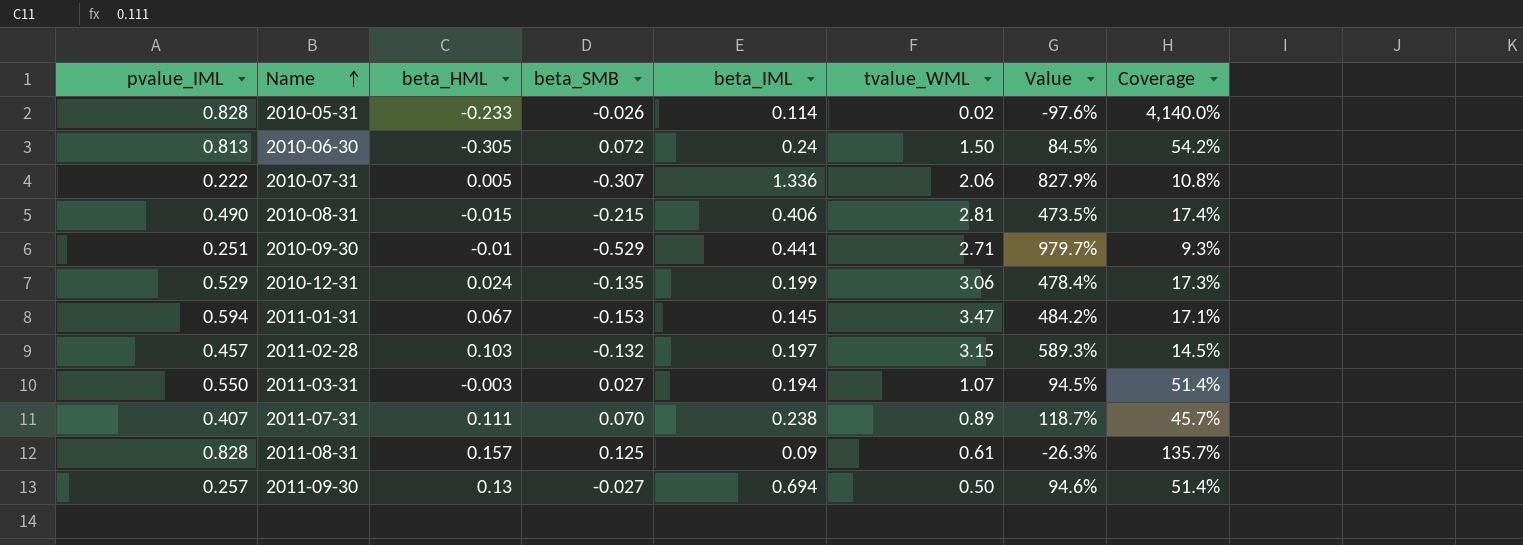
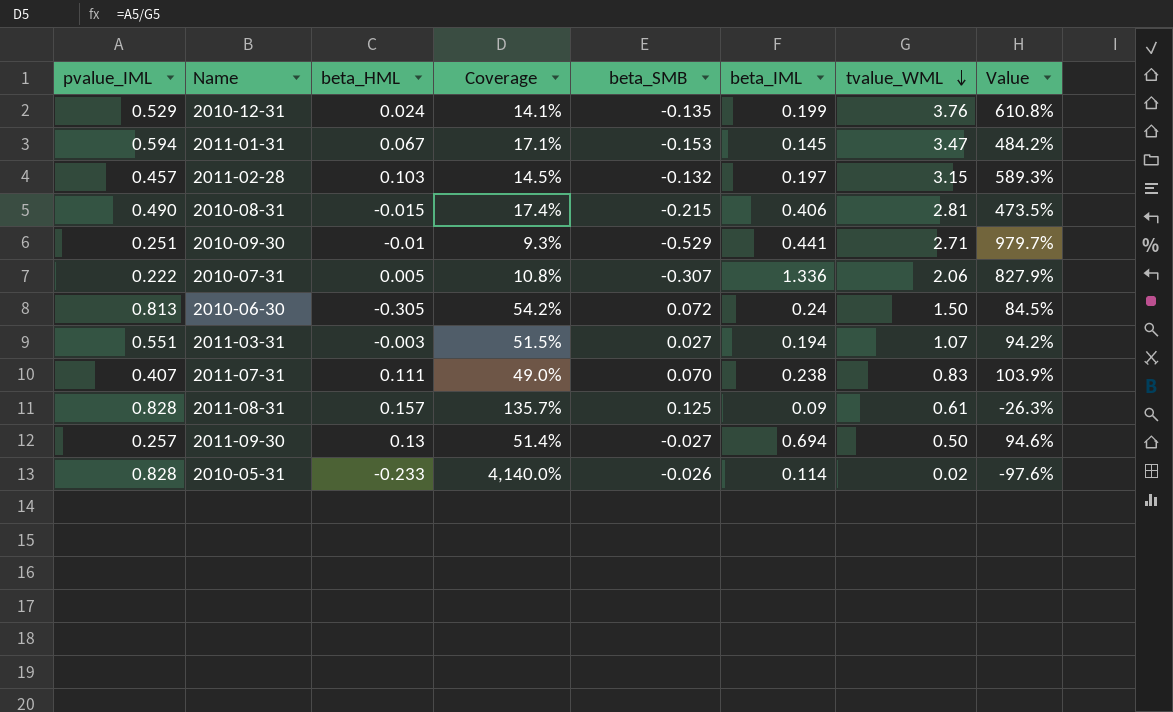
row order: Name ascending -> tvalue_WML descending
column Coverage | position: 8 -> 4
2010-12-31 | Coverage: 17.3% -> 14.1%
2010-12-31 | tvalue_WML: 3.06 -> 3.76
2010-12-31 | Value: 478.4% -> 610.8%
2011-03-31 | pvalue_IML: 0.550 -> 0.551
2011-03-31 | Coverage: 51.4% -> 51.5%
2011-03-31 | Value: 94.5% -> 94.2%
2011-07-31 | Coverage: 45.7% -> 49.0%
2011-07-31 | tvalue_WML: 0.89 -> 0.83
2011-07-31 | Value: 118.7% -> 103.9%

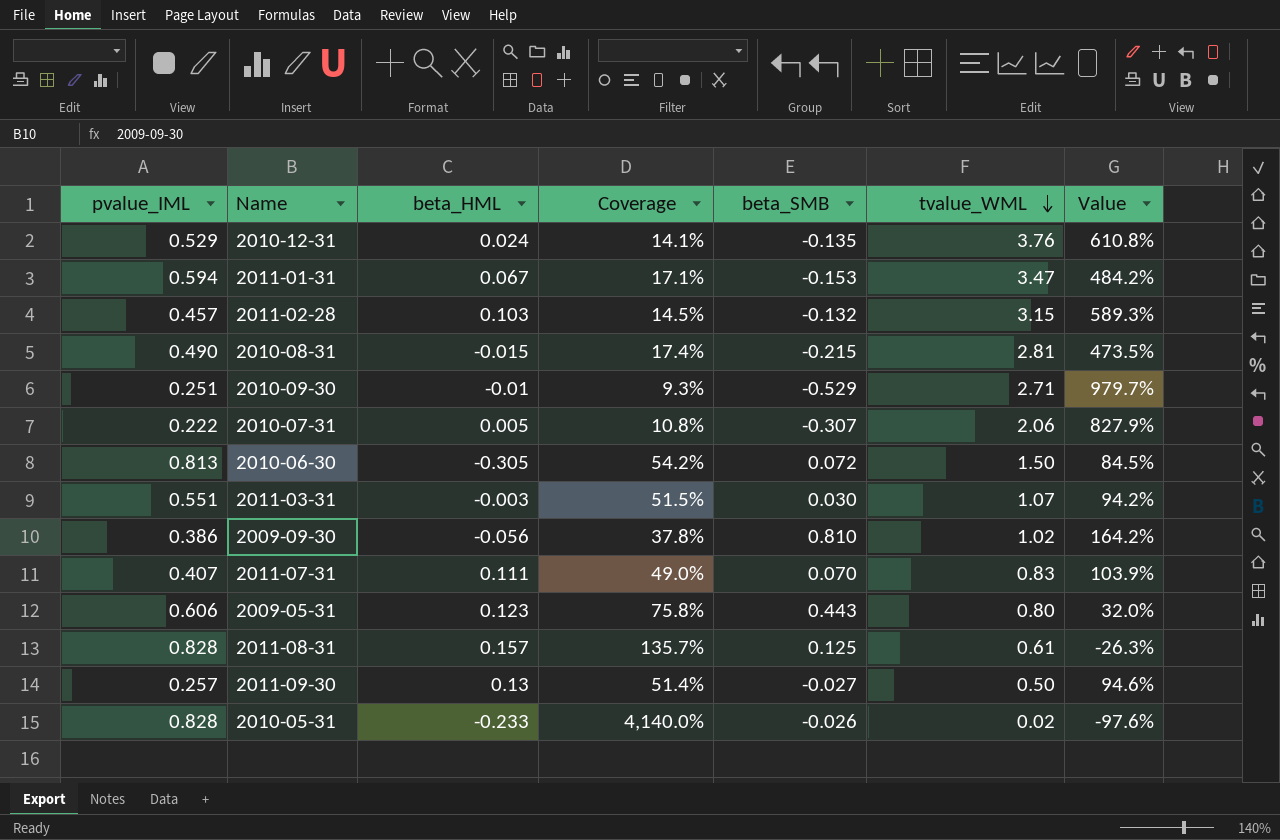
column beta_IML | position: 6 -> none
2011-03-31 | beta_SMB: 0.027 -> 0.030
row 2009-09-30: none -> 0.386 | -0.056 | 37.8% | 0.810 | 1.02 | 164.2%
row 2009-05-31: none -> 0.606 | 0.123 | 75.8% | 0.443 | 0.80 | 32.0%

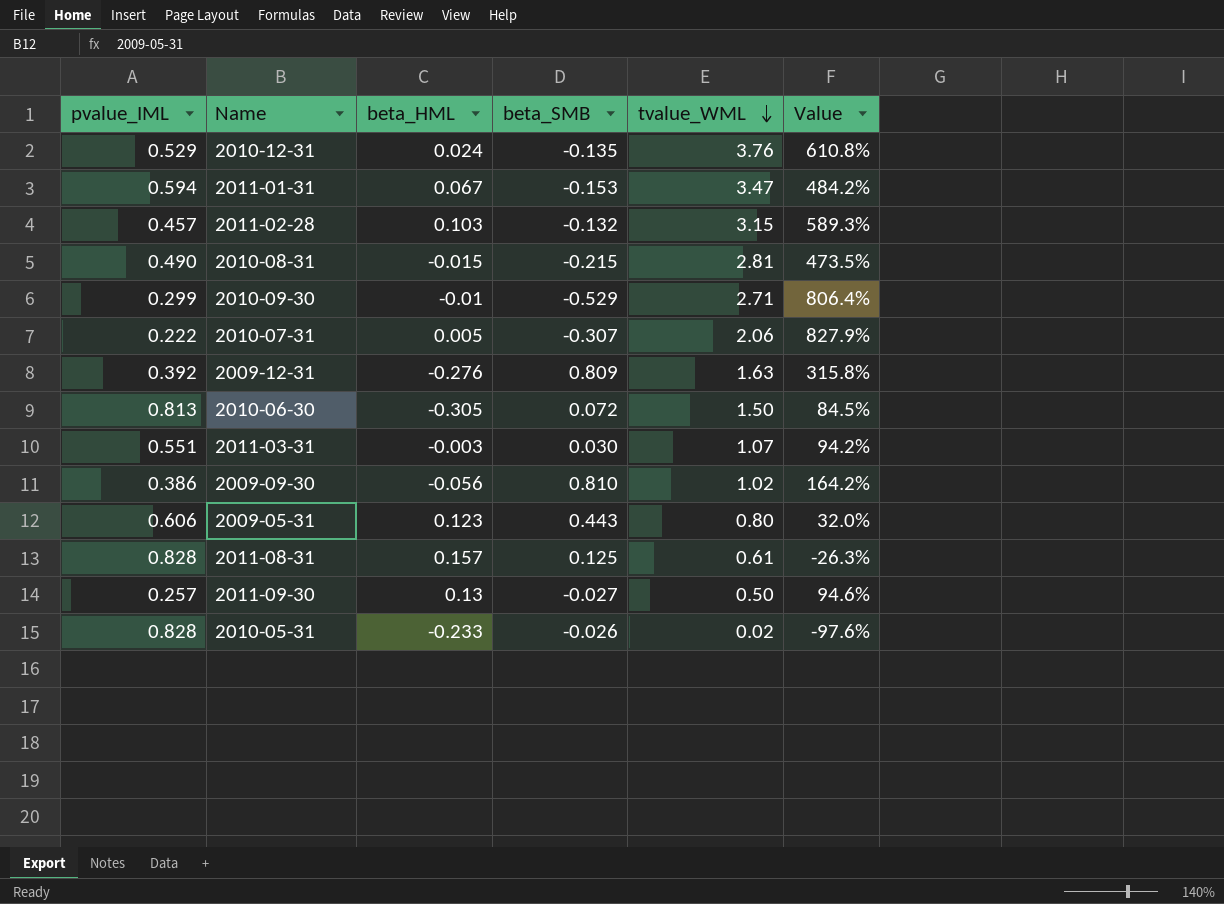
column Coverage | formula: [pvalue_IML] / [tvalue_WML] -> none
row 2011-07-31: 0.407 | 0.111 | 49.0% | 0.070 | 0.83 | 103.9% -> none
2010-09-30 | pvalue_IML: 0.251 -> 0.299
2010-09-30 | Value: 979.7% -> 806.4%
row 2009-12-31: none -> 0.392 | -0.276 | 0.809 | 1.63 | 315.8%

